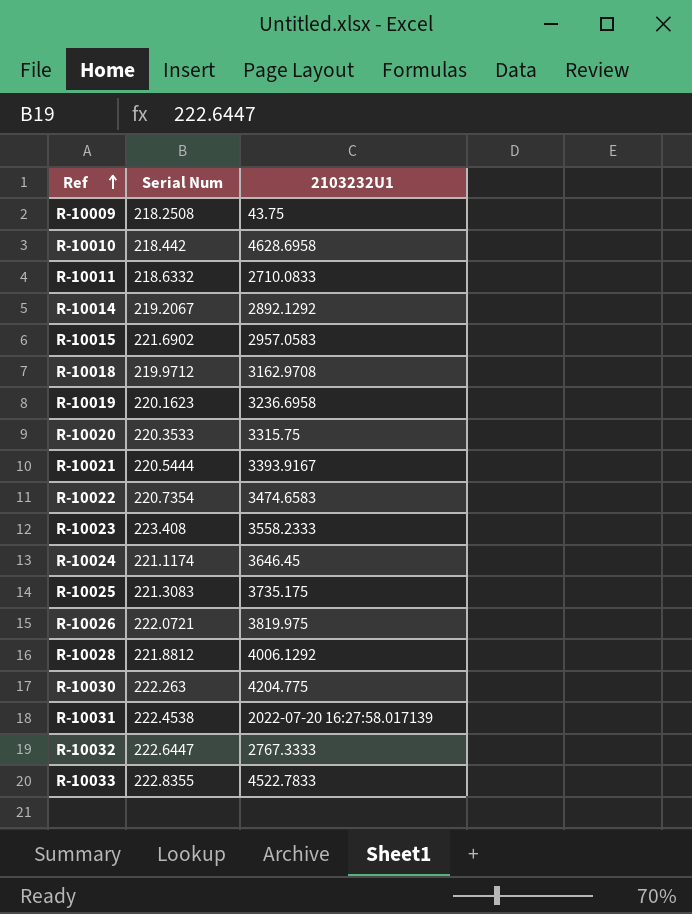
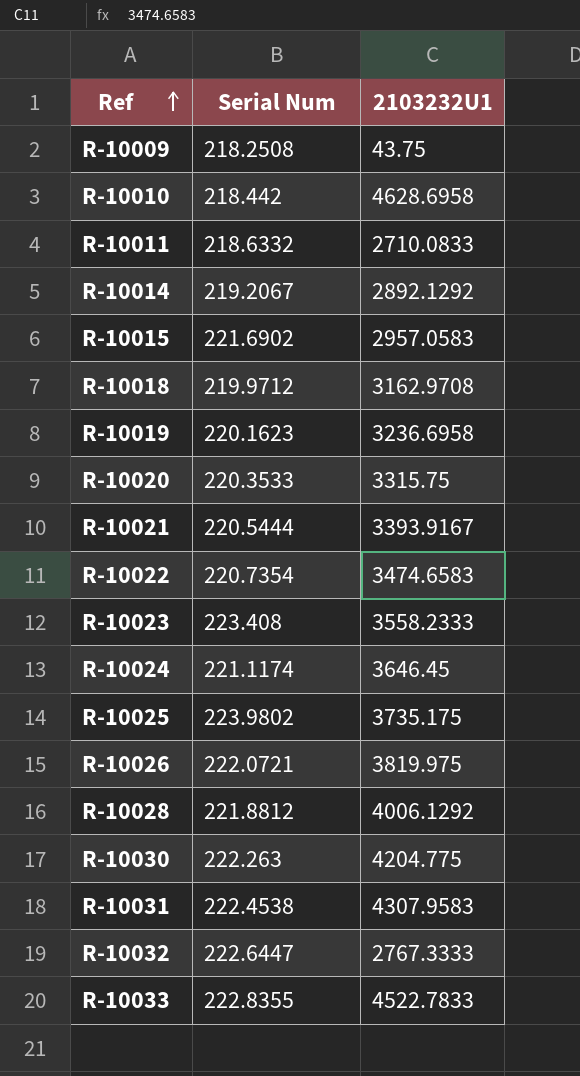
R-10025 | Serial Num: 221.3083 -> 223.9802
R-10031 | 2103232U1: 2022-07-20 16:27:58.017139 -> 4307.9583

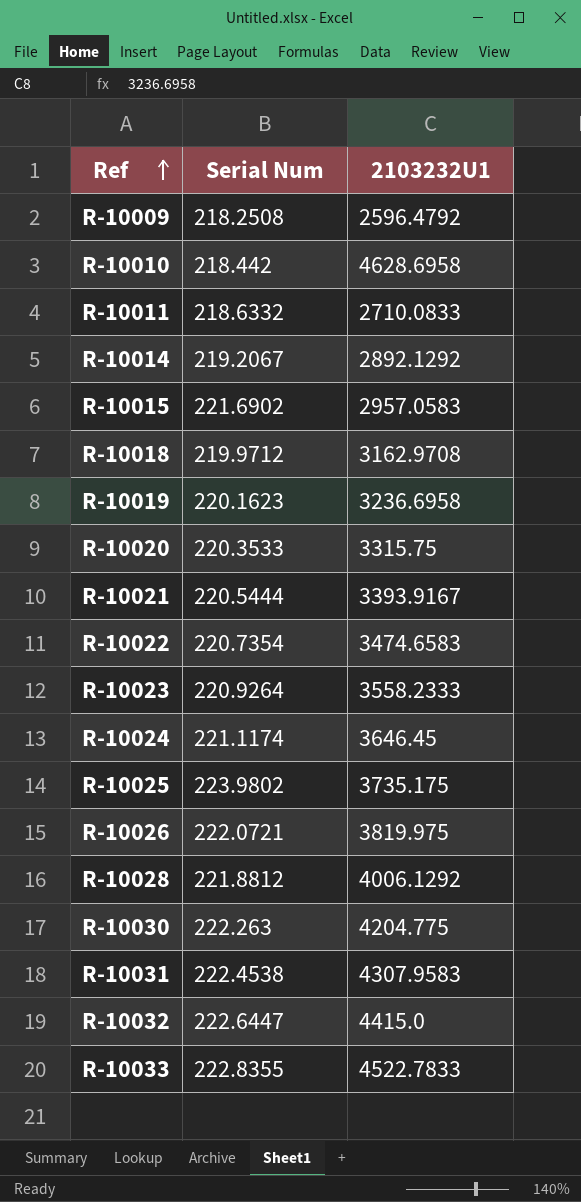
R-10009 | 2103232U1: 43.75 -> 2596.4792
R-10023 | Serial Num: 223.408 -> 220.9264
R-10032 | 2103232U1: 2767.3333 -> 4415.0

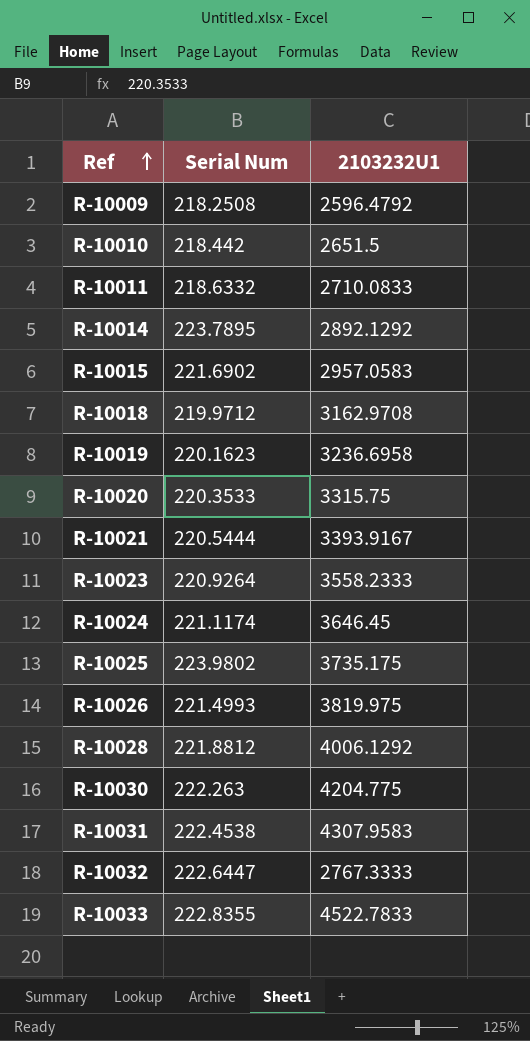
row R-10022: 220.7354 | 3474.6583 -> none
R-10010 | 2103232U1: 4628.6958 -> 2651.5
R-10014 | Serial Num: 219.2067 -> 223.7895
R-10026 | Serial Num: 222.0721 -> 221.4993
R-10032 | 2103232U1: 4415.0 -> 2767.3333

